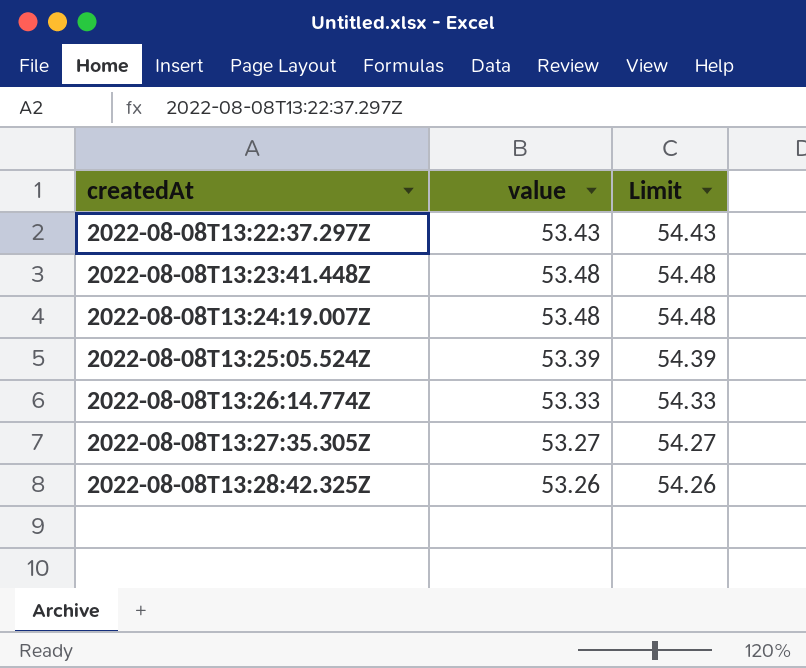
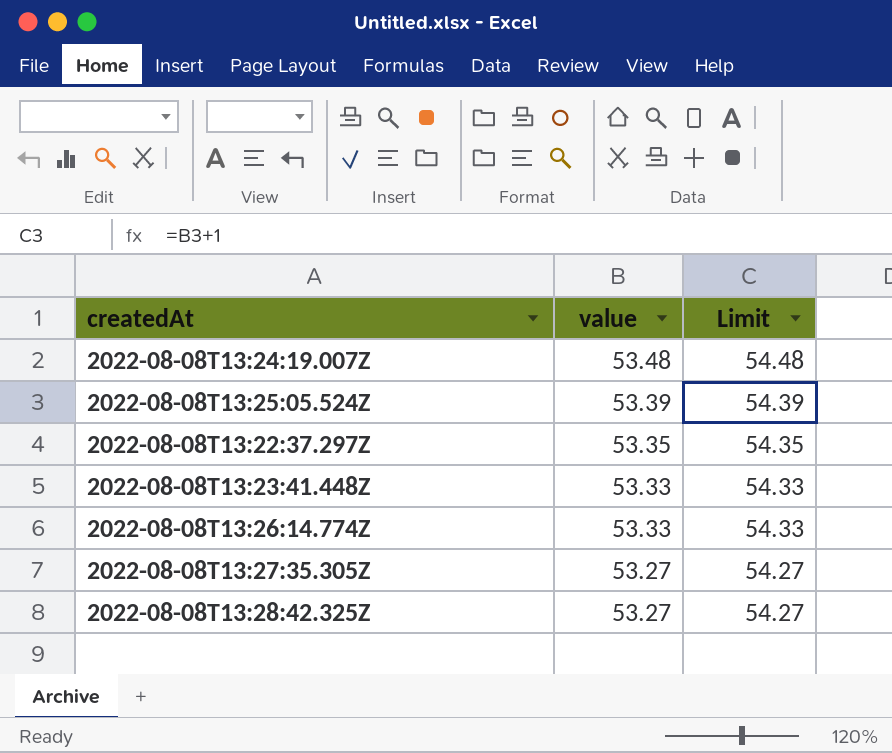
row order: createdAt ascending -> value descending
2022-08-08T13:22:37.297Z | value: 53.43 -> 53.35
2022-08-08T13:22:37.297Z | Limit: 54.43 -> 54.35
2022-08-08T13:23:41.448Z | value: 53.48 -> 53.33
2022-08-08T13:23:41.448Z | Limit: 54.48 -> 54.33
2022-08-08T13:28:42.325Z | value: 53.26 -> 53.27
2022-08-08T13:28:42.325Z | Limit: 54.26 -> 54.27

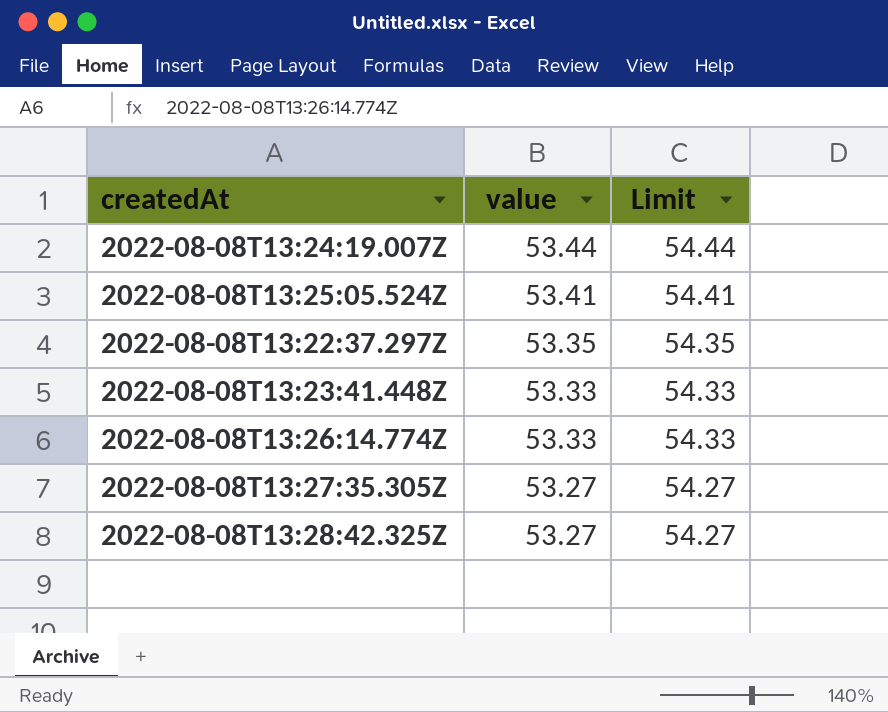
2022-08-08T13:24:19.007Z | value: 53.48 -> 53.44
2022-08-08T13:24:19.007Z | Limit: 54.48 -> 54.44
2022-08-08T13:25:05.524Z | value: 53.39 -> 53.41
2022-08-08T13:25:05.524Z | Limit: 54.39 -> 54.41

